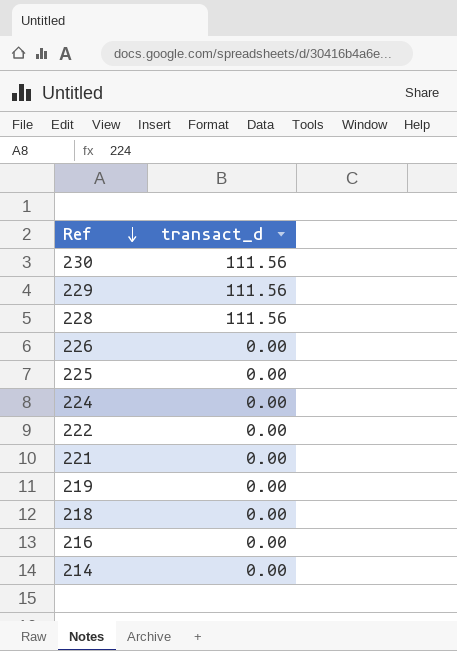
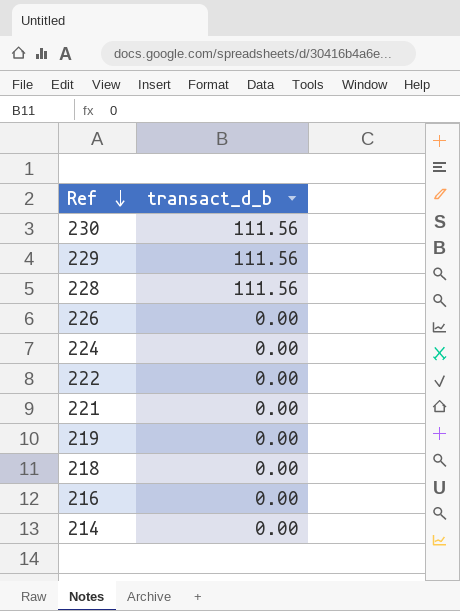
column name: transact_d -> transact_d_b
row 225: 0.00 -> none

